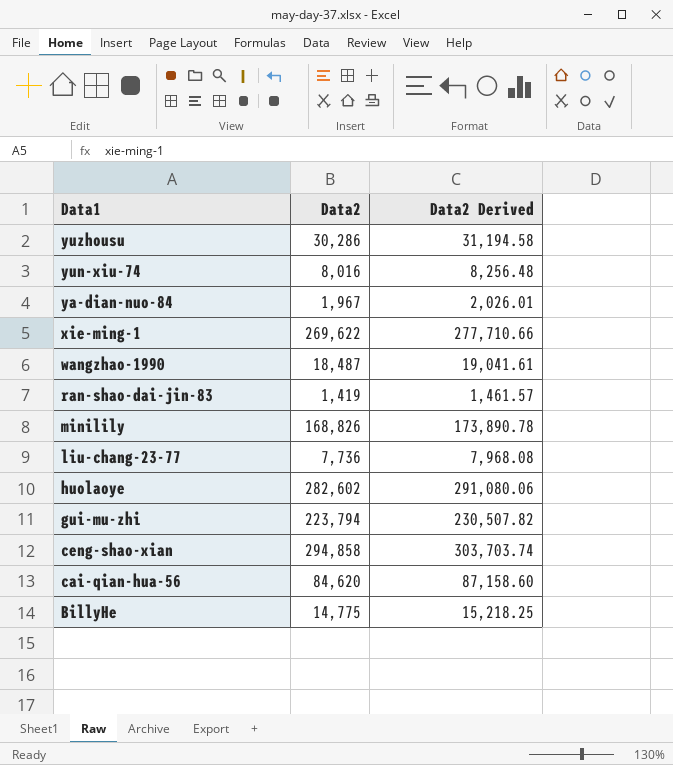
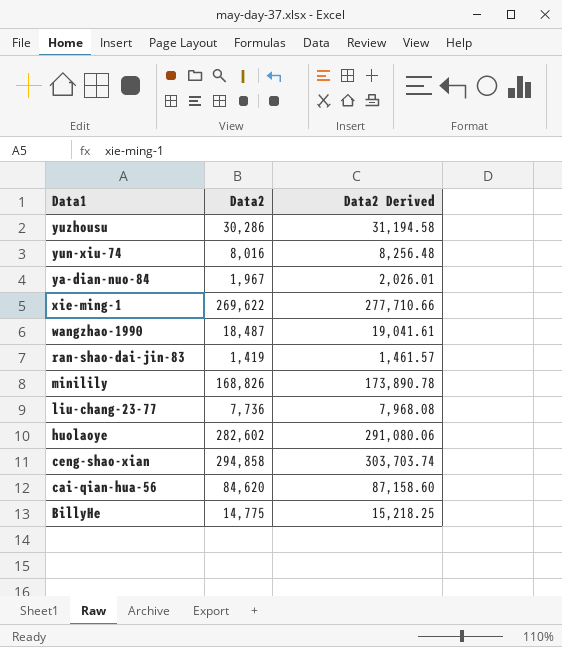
row gui-mu-zhi: 223,794 | 230,507.82 -> none

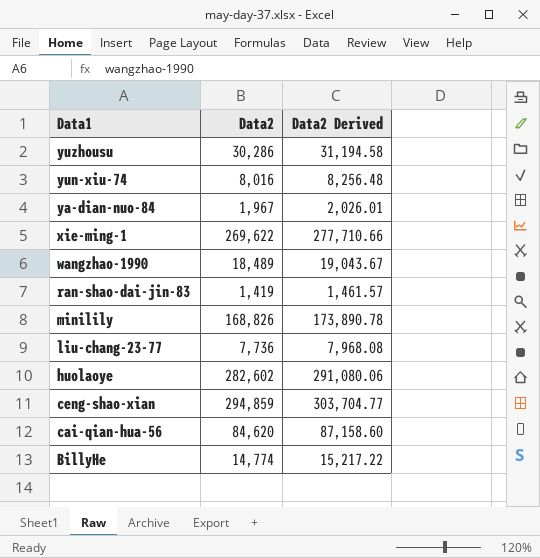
wangzhao-1990 | Data2: 18,487 -> 18,489
wangzhao-1990 | Data2 Derived: 19,041.61 -> 19,043.67
ceng-shao-xian | Data2: 294,858 -> 294,859
ceng-shao-xian | Data2 Derived: 303,703.74 -> 303,704.77
BillyHe | Data2: 14,775 -> 14,774
BillyHe | Data2 Derived: 15,218.25 -> 15,217.22

